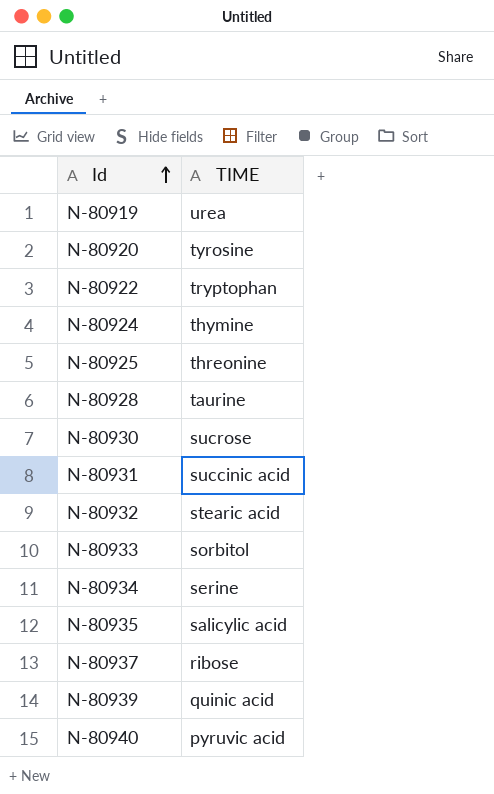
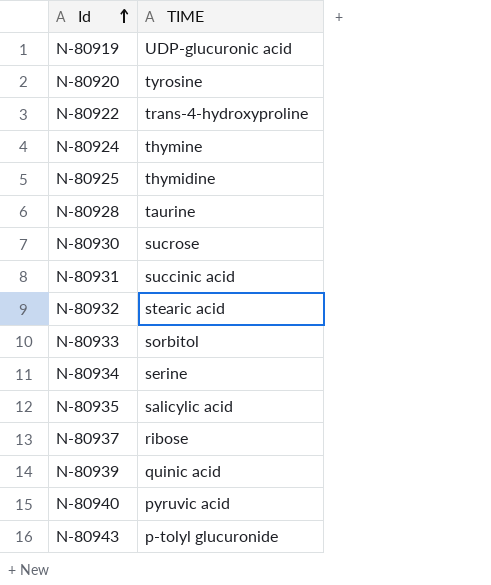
N-80919 | TIME: urea -> UDP-glucuronic acid
N-80922 | TIME: tryptophan -> trans-4-hydroxyproline
N-80925 | TIME: threonine -> thymidine
row N-80943: none -> p-tolyl glucuronide

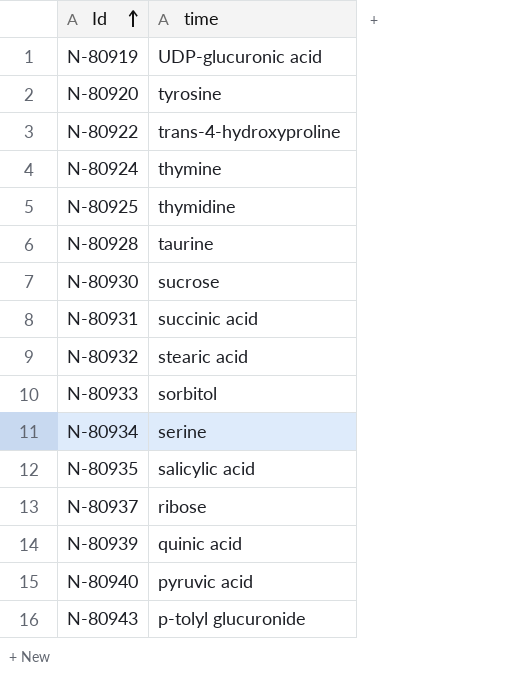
column name: TIME -> time

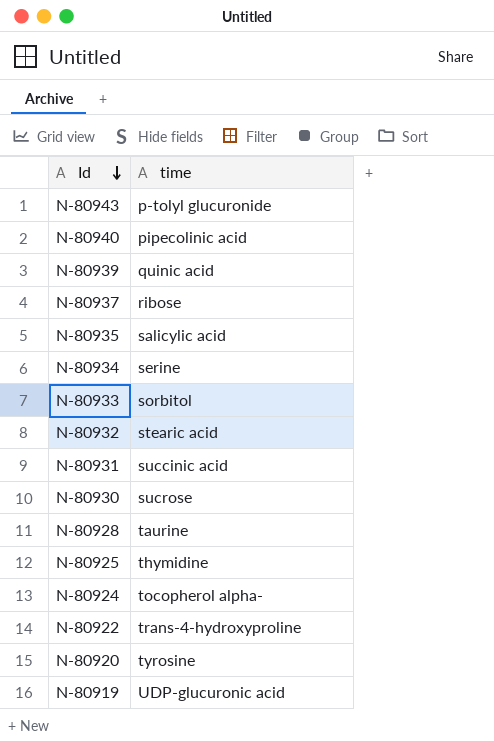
row order: Id ascending -> Id descending
N-80940 | time: pyruvic acid -> pipecolinic acid
N-80924 | time: thymine -> tocopherol alpha-

